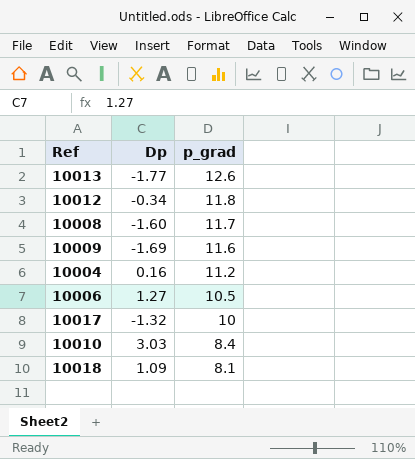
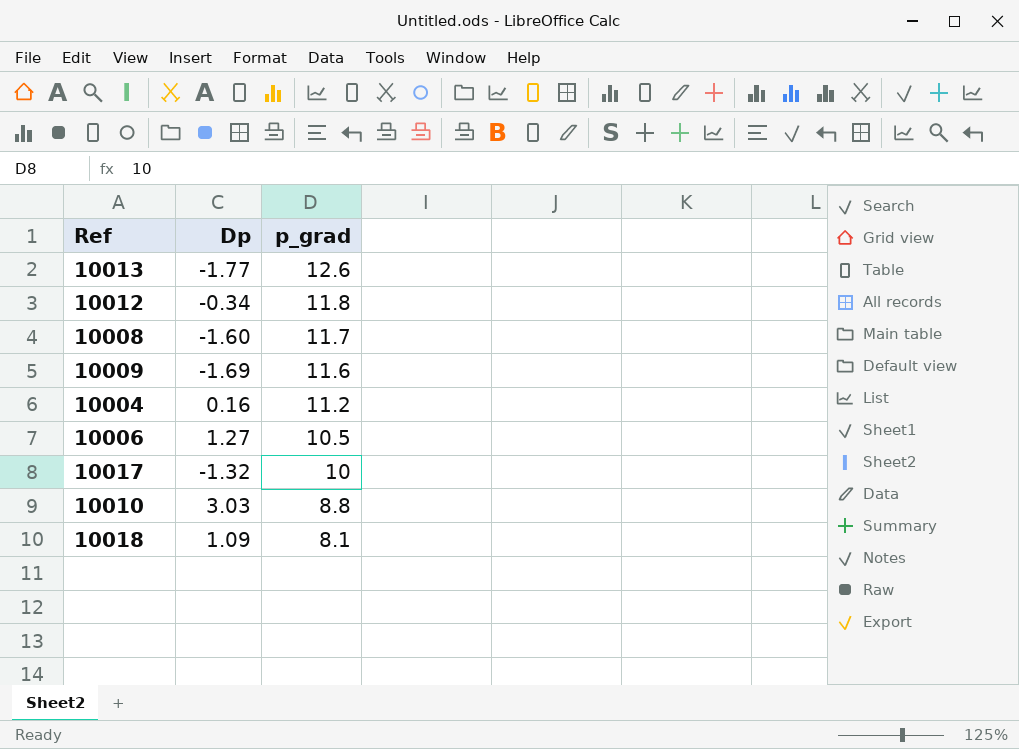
10010 | p_grad: 8.4 -> 8.8

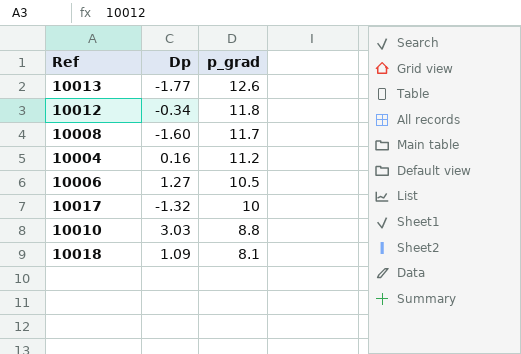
row 10009: -1.69 | 11.6 -> none

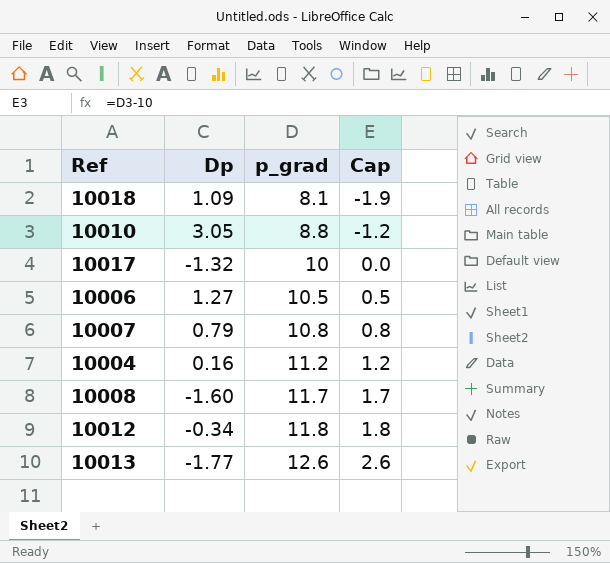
row order: p_grad descending -> p_grad ascending
column Cap | formula: none -> [p_grad] - 10
10010 | Dp: 3.03 -> 3.05
row 10007: none -> 0.79 | 10.8 | 0.8

